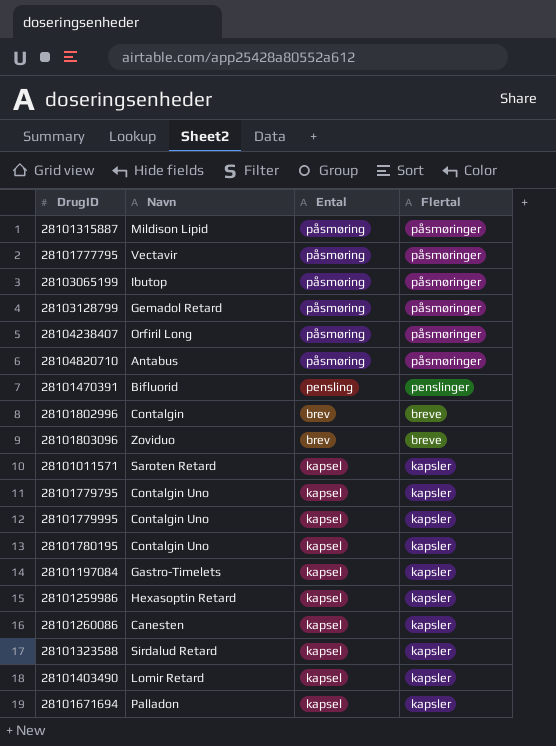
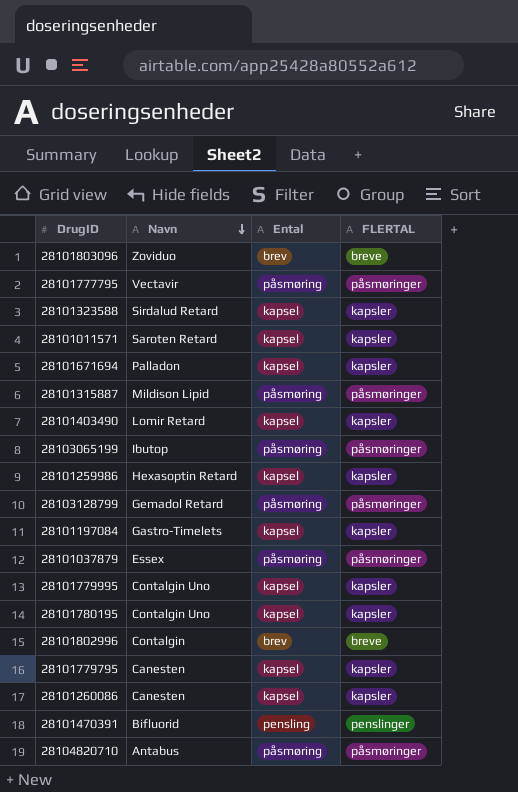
row order: none -> Navn descending
column name: Flertal -> FLERTAL
row 28104238407: Orfiril Long | påsmøring | påsmøringer -> none
row 28101037879: none -> Essex | påsmøring | påsmøringer
28101779795 | Navn: Contalgin Uno -> Canesten

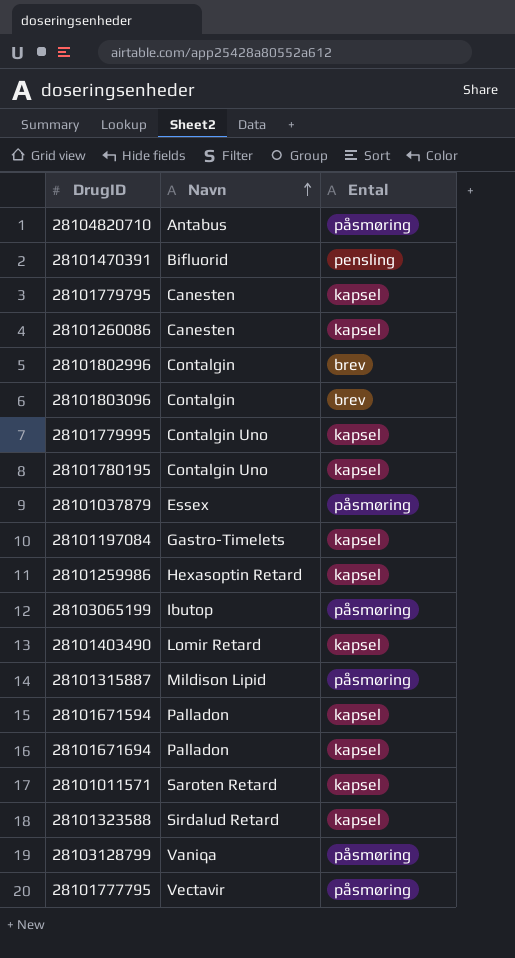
row order: Navn descending -> Navn ascending
column FLERTAL | position: 4 -> none
28101803096 | Navn: Zoviduo -> Contalgin
row 28101671594: none -> Palladon | kapsel
28103128799 | Navn: Gemadol Retard -> Vaniqa

